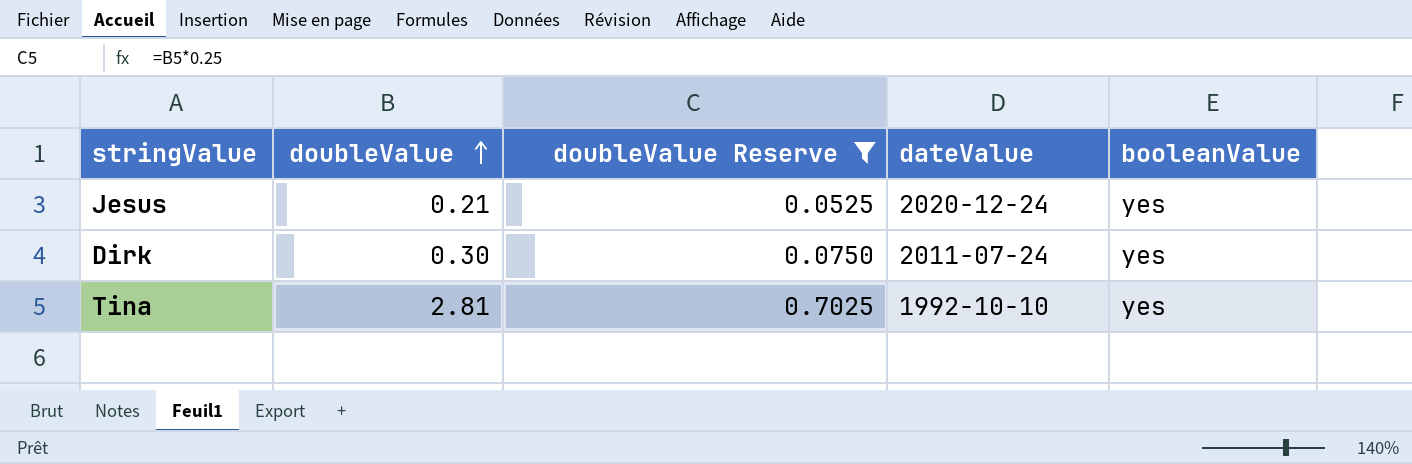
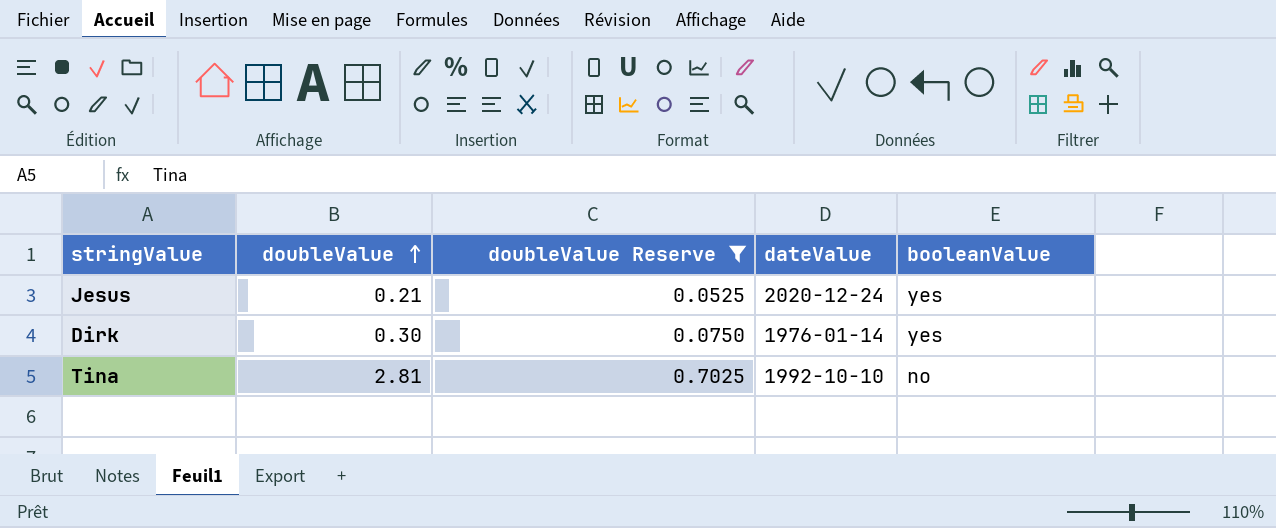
Dirk | dateValue: 2011-07-24 -> 1976-01-14
Tina | booleanValue: yes -> no

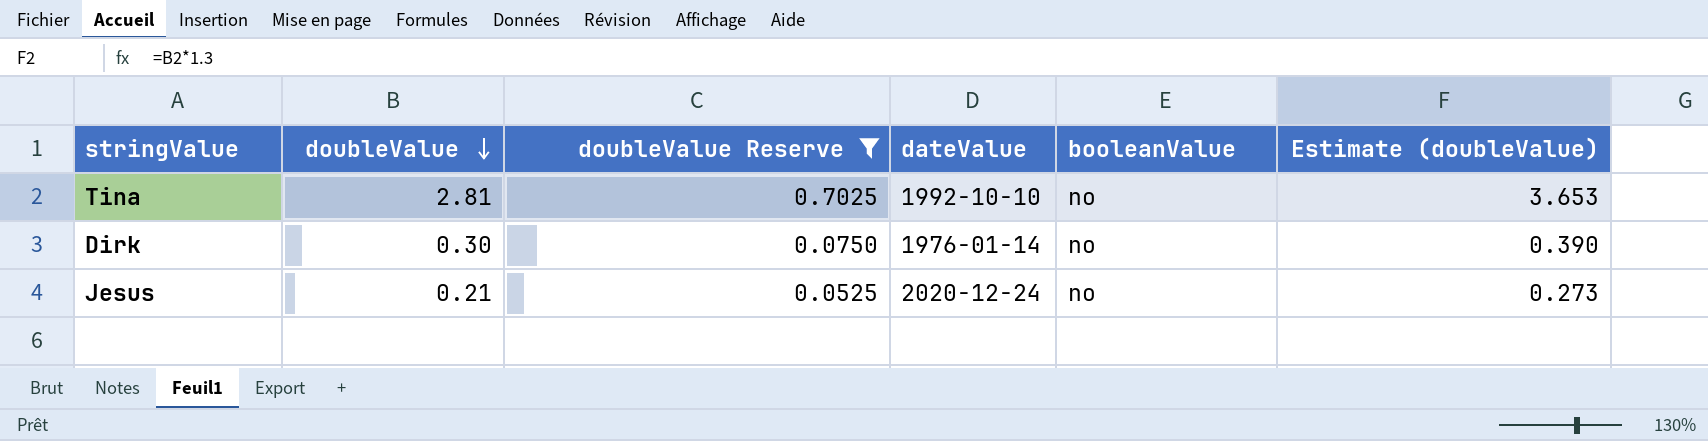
row order: doubleValue ascending -> doubleValue descending
column Estimate (doubleValue) | formula: none -> [doubleValue] * 1.3
Dirk | booleanValue: yes -> no
Jesus | booleanValue: yes -> no

